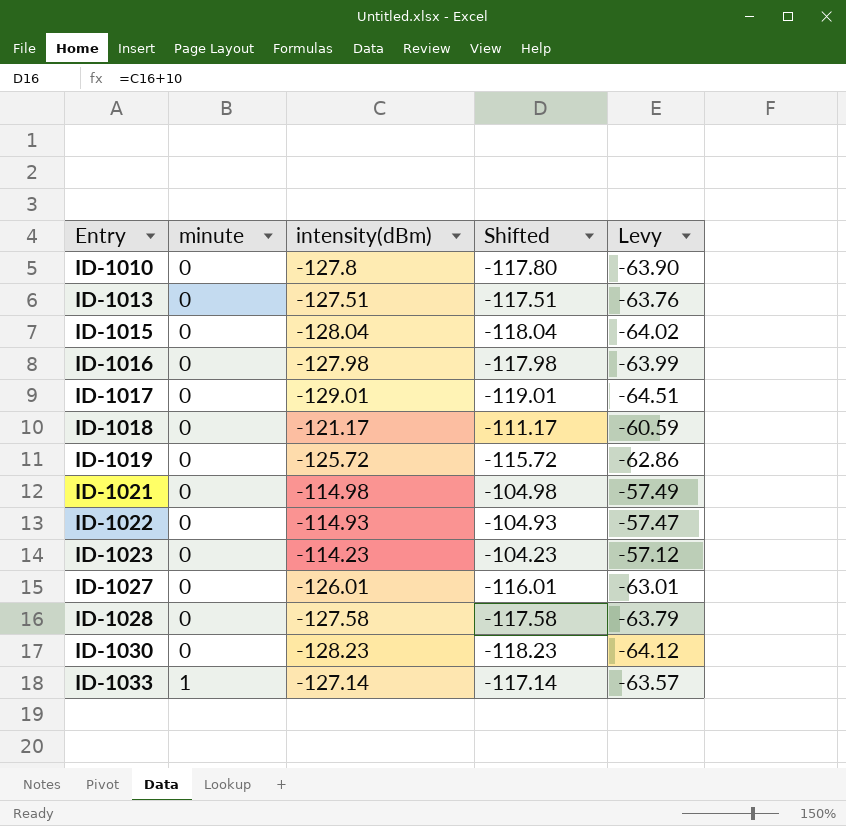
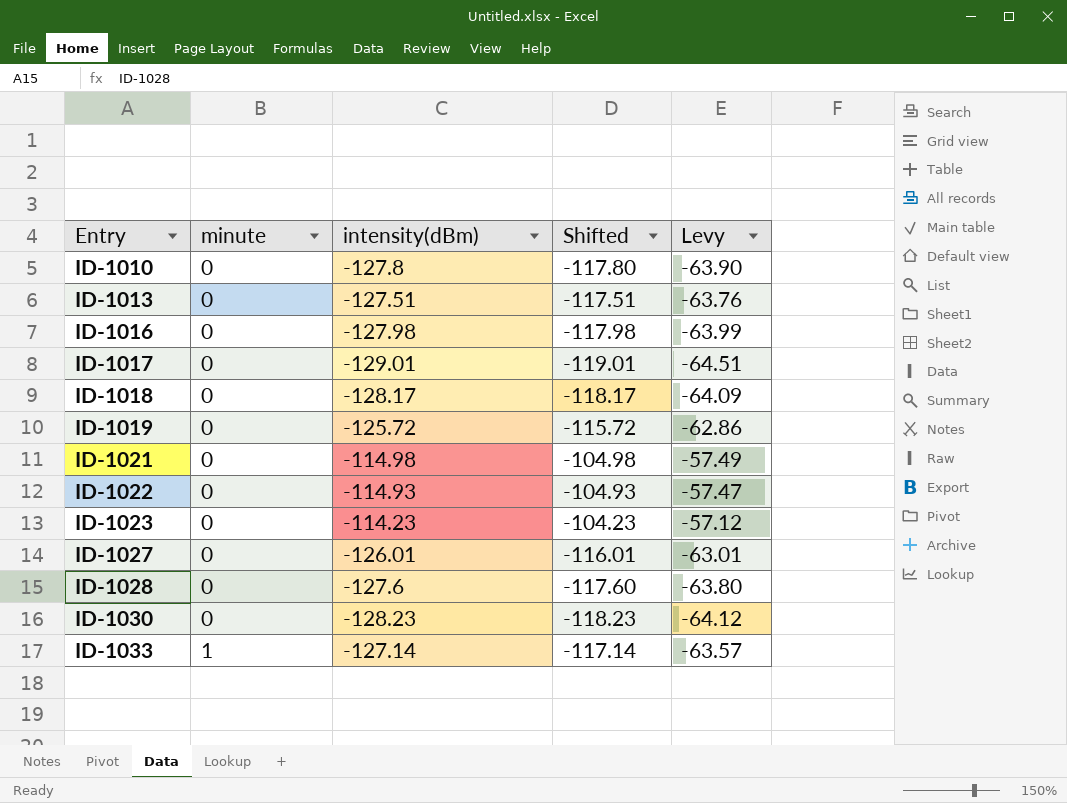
row ID-1015: 0 | -128.04 | -118.04 | -64.02 -> none
ID-1018 | intensity(dBm): -121.17 -> -128.17
ID-1018 | Shifted: -111.17 -> -118.17
ID-1018 | Levy: -60.59 -> -64.09
ID-1028 | intensity(dBm): -127.58 -> -127.6
ID-1028 | Shifted: -117.58 -> -117.60
ID-1028 | Levy: -63.79 -> -63.80

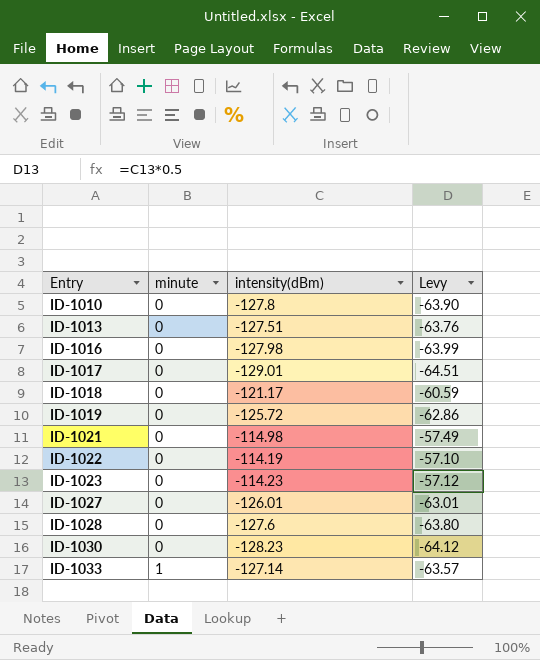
column Shifted | formula: [intensity(dBm)] + 10 -> none
ID-1018 | intensity(dBm): -128.17 -> -121.17
ID-1018 | Levy: -64.09 -> -60.59
ID-1022 | intensity(dBm): -114.93 -> -114.19
ID-1022 | Levy: -57.47 -> -57.10

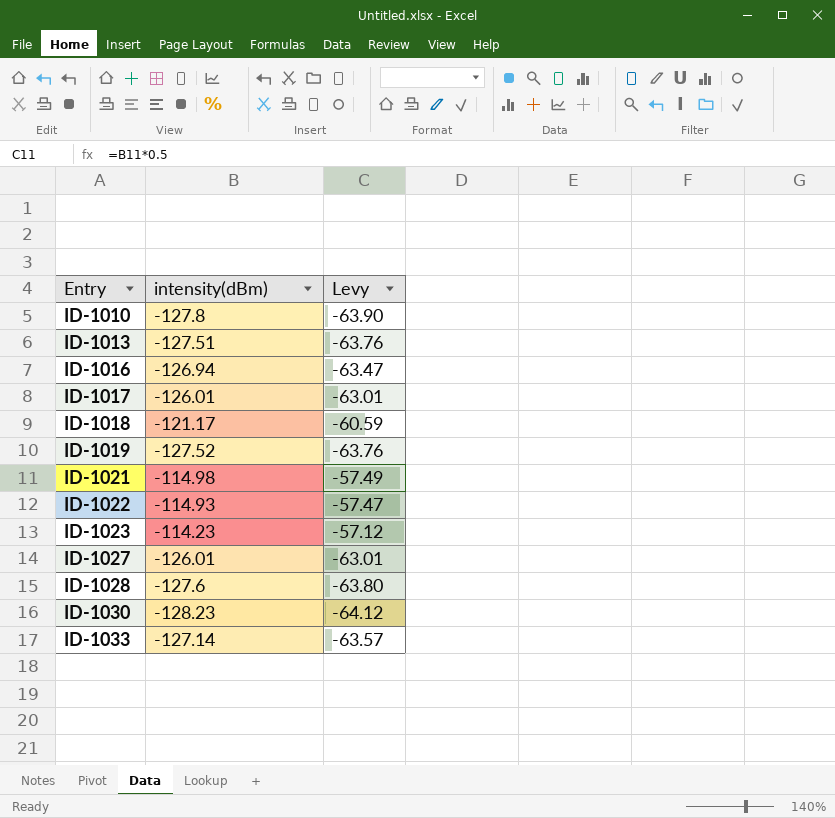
column minute | position: 2 -> none
ID-1016 | intensity(dBm): -127.98 -> -126.94
ID-1016 | Levy: -63.99 -> -63.47
ID-1017 | intensity(dBm): -129.01 -> -126.01
ID-1017 | Levy: -64.51 -> -63.01
ID-1019 | intensity(dBm): -125.72 -> -127.52
ID-1019 | Levy: -62.86 -> -63.76
ID-1022 | intensity(dBm): -114.19 -> -114.93
ID-1022 | Levy: -57.10 -> -57.47

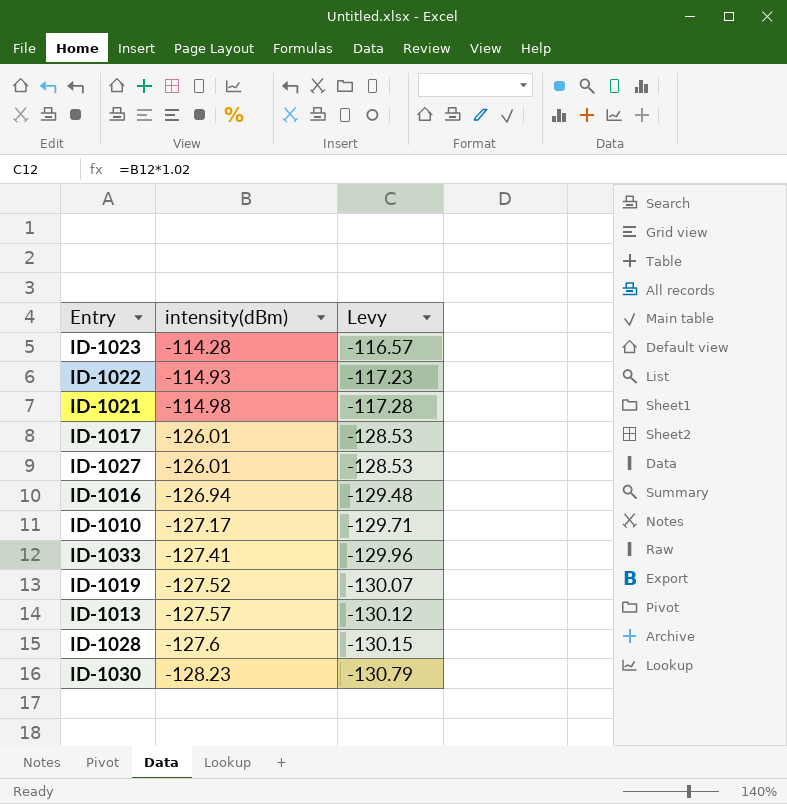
row order: Entry ascending -> intensity(dBm) descending
column Levy | formula: [intensity(dBm)] * 0.5 -> [intensity(dBm)] * 1.02
row ID-1018: -121.17 | -60.59 -> none
ID-1023 | intensity(dBm): -114.23 -> -114.28
ID-1010 | intensity(dBm): -127.8 -> -127.17
ID-1033 | intensity(dBm): -127.14 -> -127.41
ID-1013 | intensity(dBm): -127.51 -> -127.57

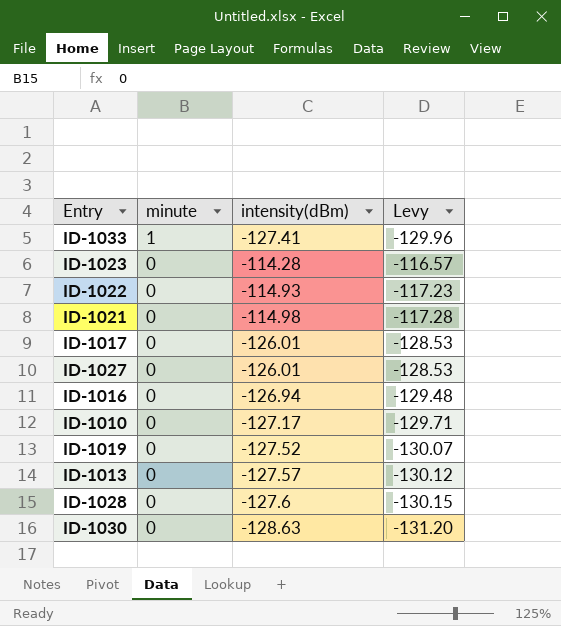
row order: intensity(dBm) descending -> minute descending
column minute | position: none -> 2
ID-1030 | intensity(dBm): -128.23 -> -128.63
ID-1030 | Levy: -130.79 -> -131.20

